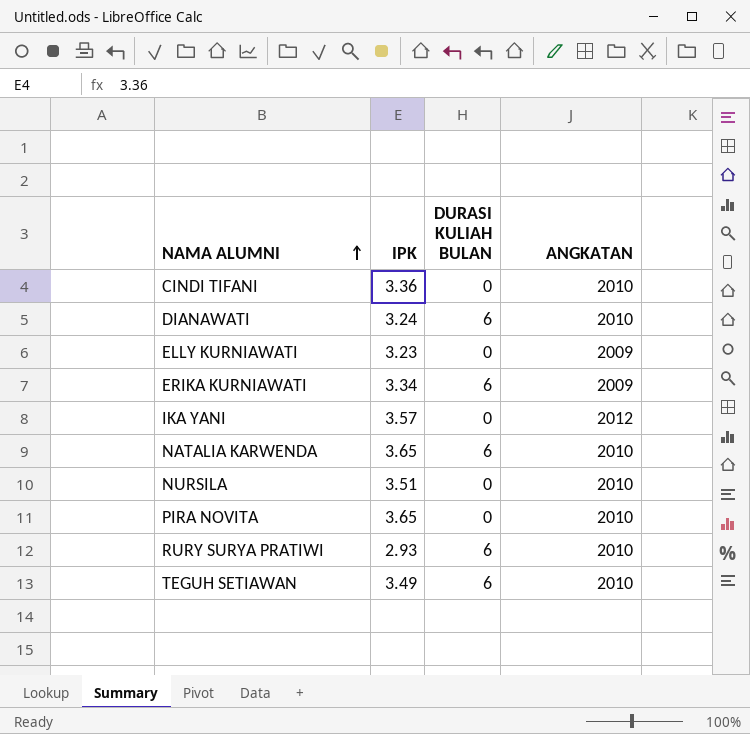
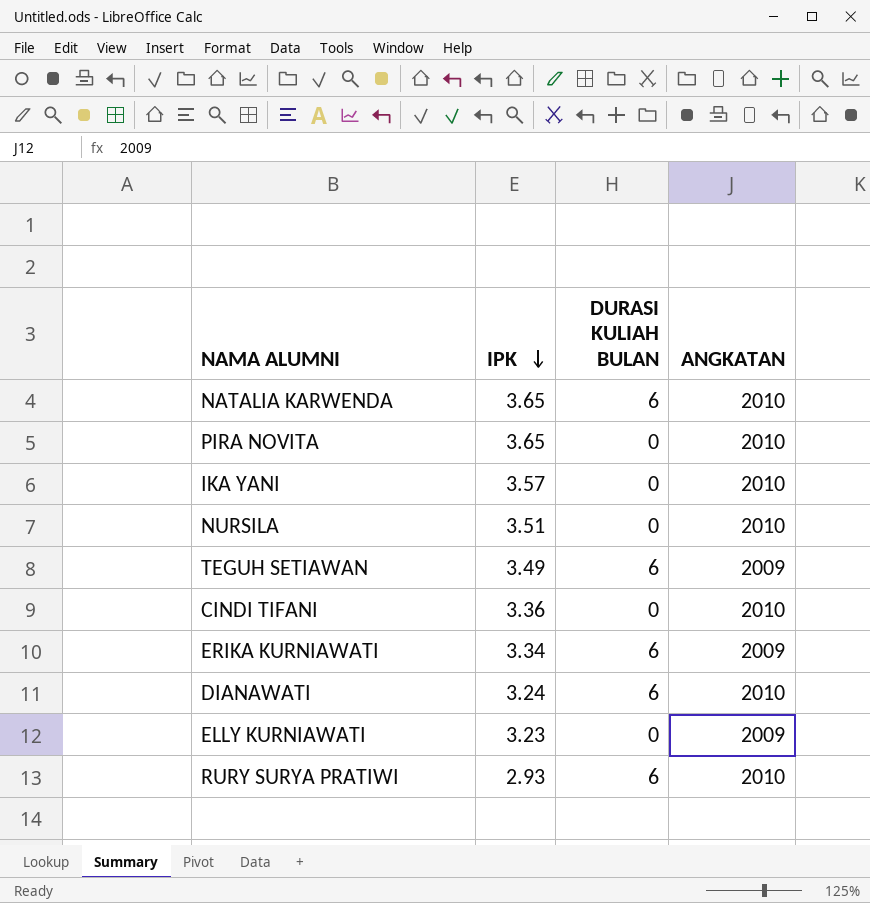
row order: NAMA ALUMNI ascending -> IPK descending
IKA YANI | ANGKATAN: 2012 -> 2010
TEGUH SETIAWAN | ANGKATAN: 2010 -> 2009

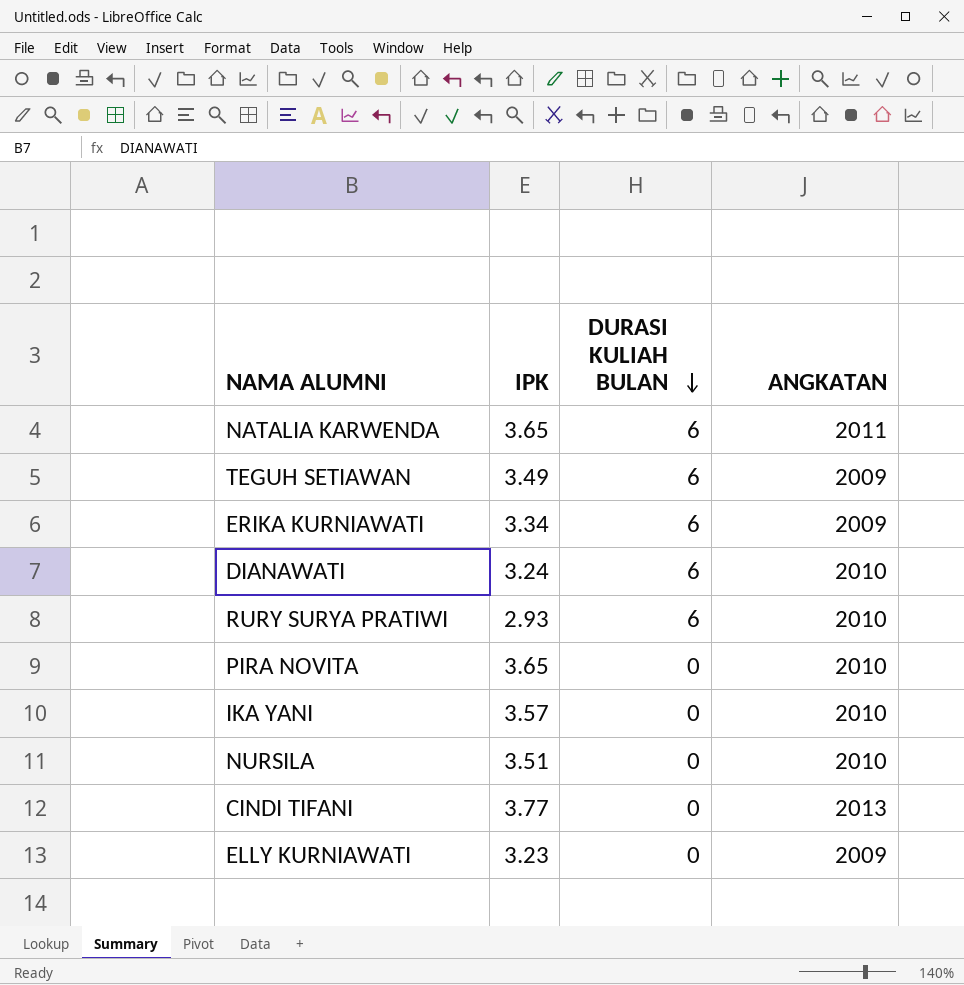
row order: IPK descending -> DURASI KULIAH BULAN descending
NATALIA KARWENDA | ANGKATAN: 2010 -> 2011
CINDI TIFANI | IPK: 3.36 -> 3.77
CINDI TIFANI | ANGKATAN: 2010 -> 2013

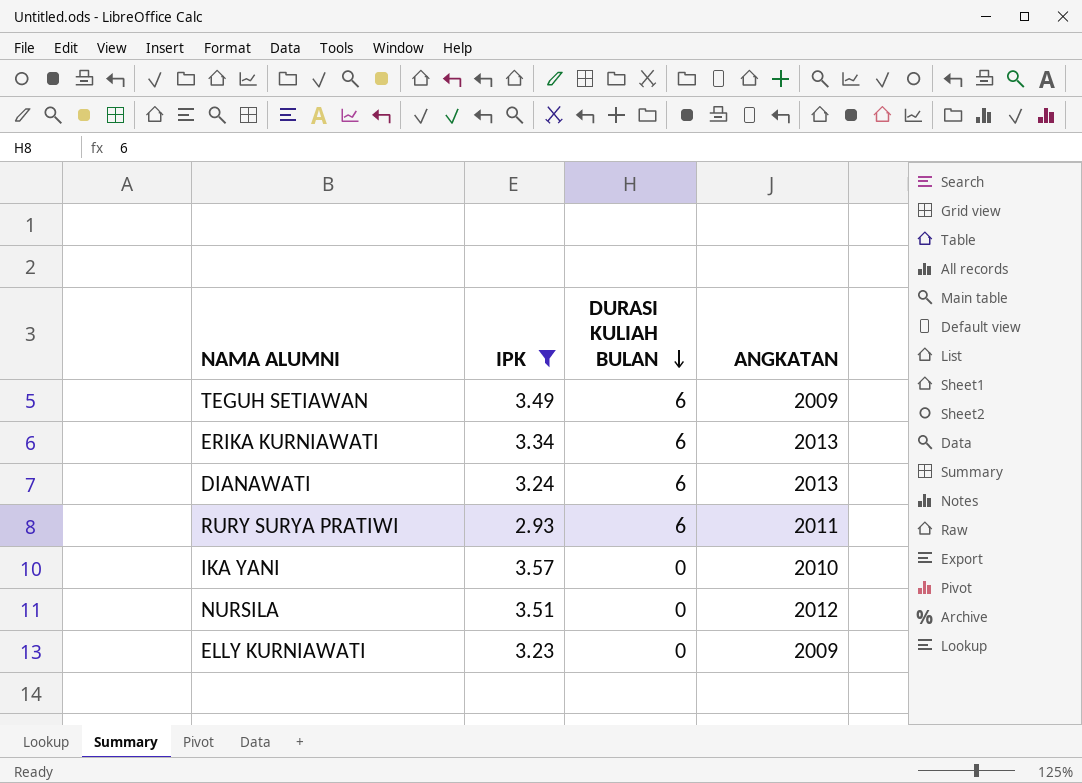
filter: none -> IPK <= 3.57
ERIKA KURNIAWATI | ANGKATAN: 2009 -> 2013
DIANAWATI | ANGKATAN: 2010 -> 2013
RURY SURYA PRATIWI | ANGKATAN: 2010 -> 2011
NURSILA | ANGKATAN: 2010 -> 2012

